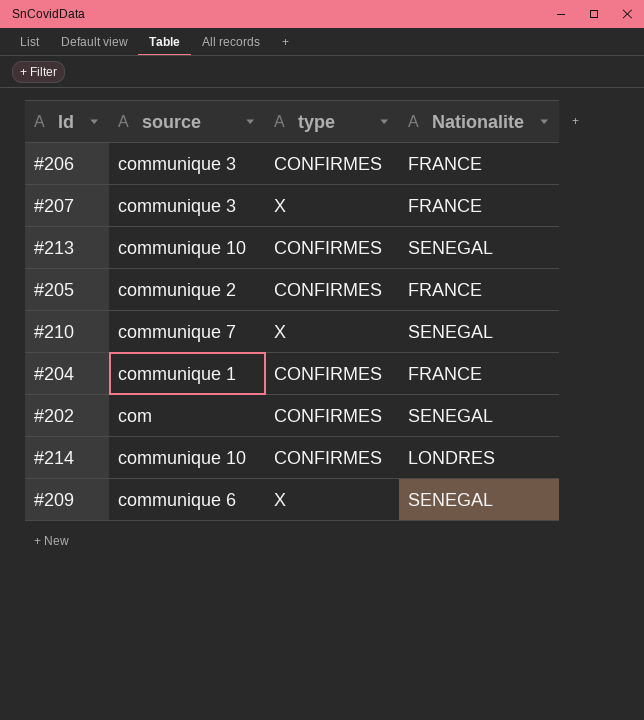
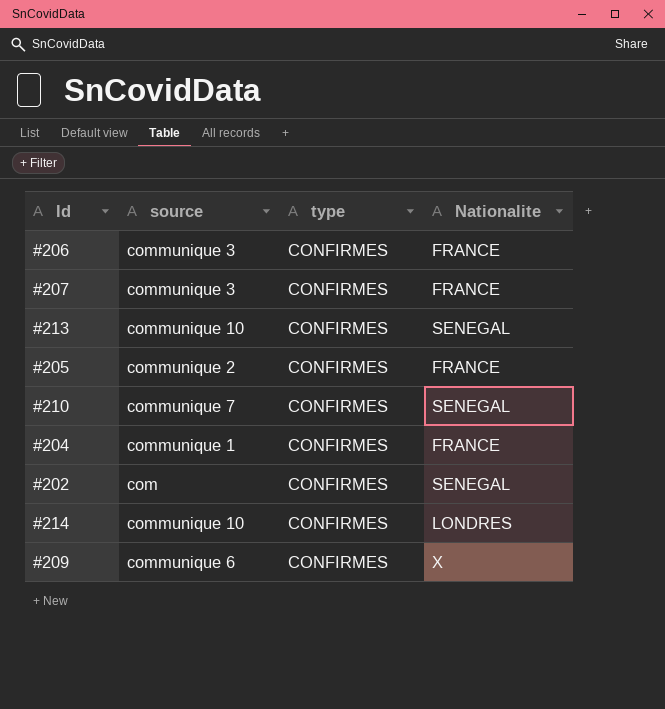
#207 | type: X -> CONFIRMES
#210 | type: X -> CONFIRMES
#209 | type: X -> CONFIRMES
#209 | Nationalite: SENEGAL -> X

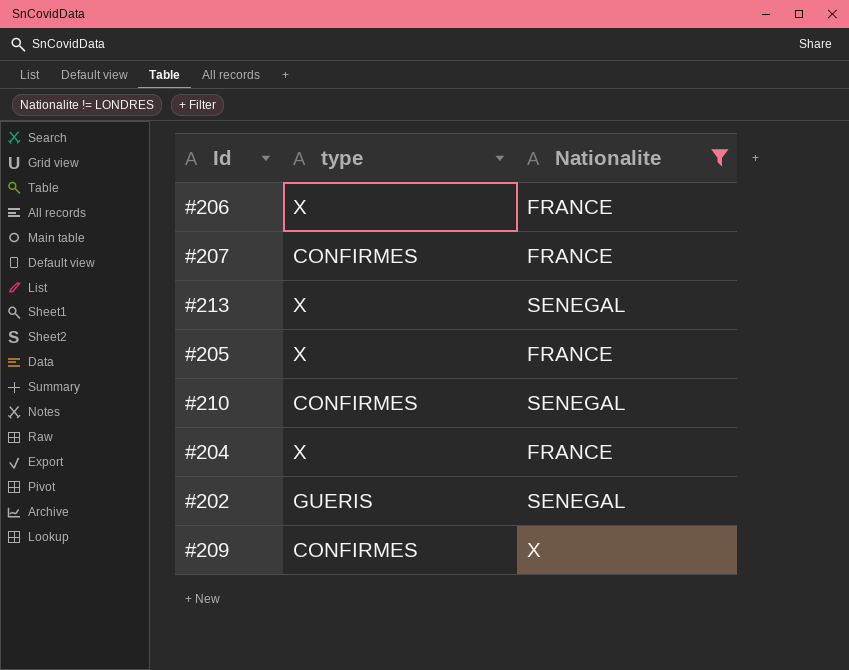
filter: none -> Nationalite != LONDRES
column source | position: 2 -> none
#206 | type: CONFIRMES -> X
#213 | type: CONFIRMES -> X
#205 | type: CONFIRMES -> X
#204 | type: CONFIRMES -> X
#202 | type: CONFIRMES -> GUERIS

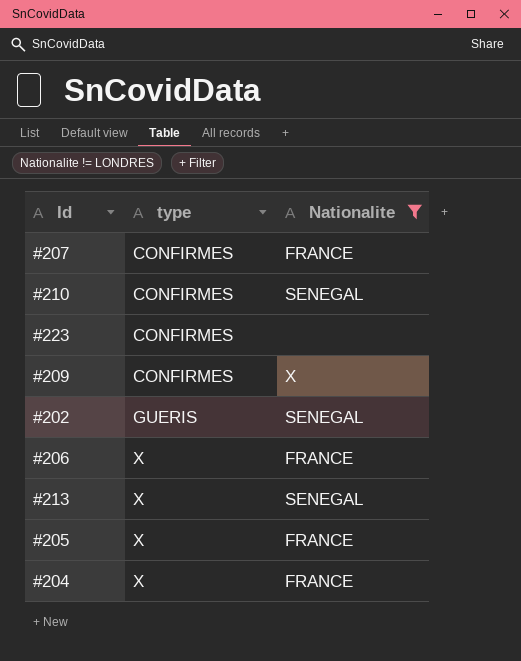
row order: none -> type ascending
row #223: none -> CONFIRMES | none

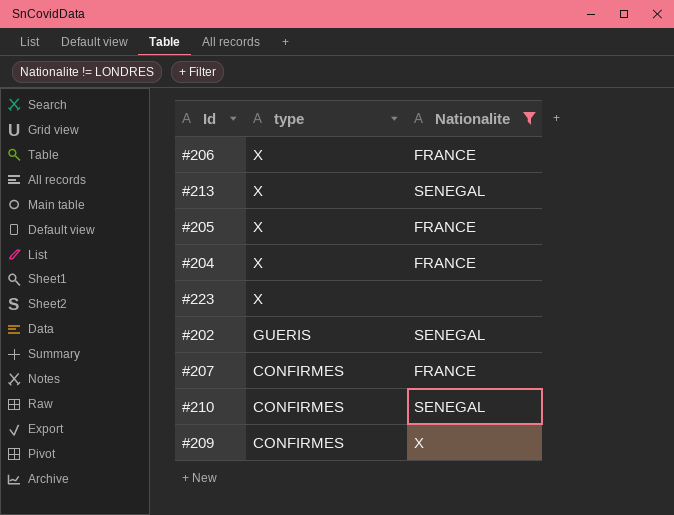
row order: type ascending -> type descending
#223 | type: CONFIRMES -> X

